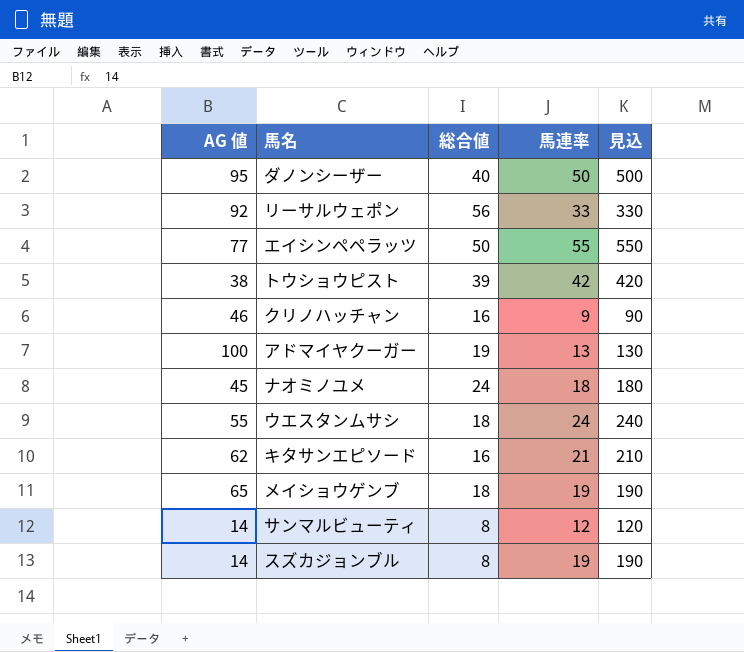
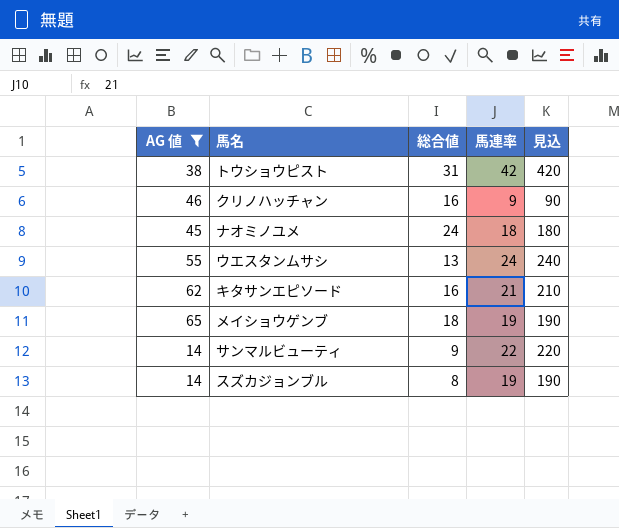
filter: none -> AG 値 <= 65
トウショウピスト | 総合値: 39 -> 31
ウエスタンムサシ | 総合値: 18 -> 13
サンマルビューティ | 総合値: 8 -> 9
サンマルビューティ | 馬連率: 12 -> 22
サンマルビューティ | 見込: 120 -> 220

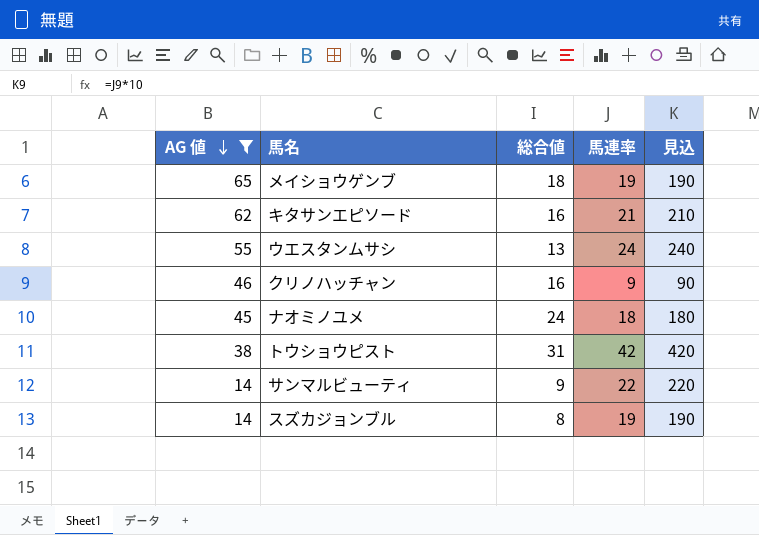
row order: none -> AG 値 descending

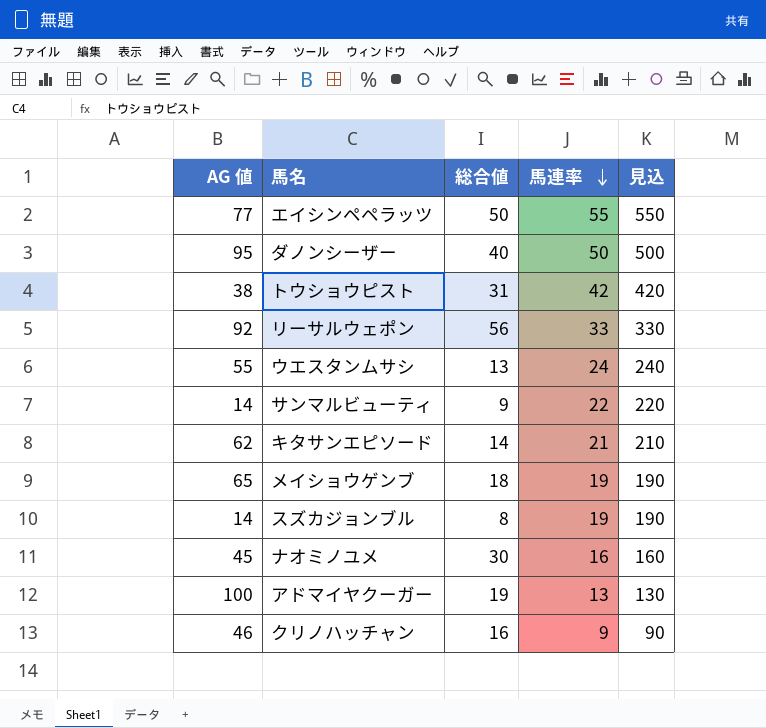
filter: AG 値 <= 65 -> none
row order: AG 値 descending -> 馬連率 descending
キタサンエピソード | 総合値: 16 -> 14
ナオミノユメ | 総合値: 24 -> 30
ナオミノユメ | 馬連率: 18 -> 16
ナオミノユメ | 見込: 180 -> 160

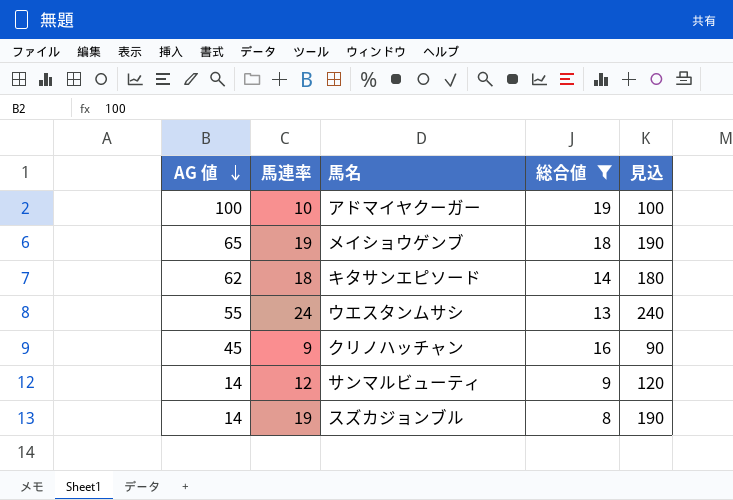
filter: none -> 総合値 <= 19
row order: 馬連率 descending -> AG 値 descending
column 馬連率 | position: 4 -> 2
アドマイヤクーガー | 馬連率: 13 -> 10
アドマイヤクーガー | 見込: 130 -> 100
キタサンエピソード | 馬連率: 21 -> 18
キタサンエピソード | 見込: 210 -> 180
クリノハッチャン | AG 値: 46 -> 45
サンマルビューティ | 馬連率: 22 -> 12
サンマルビューティ | 見込: 220 -> 120

